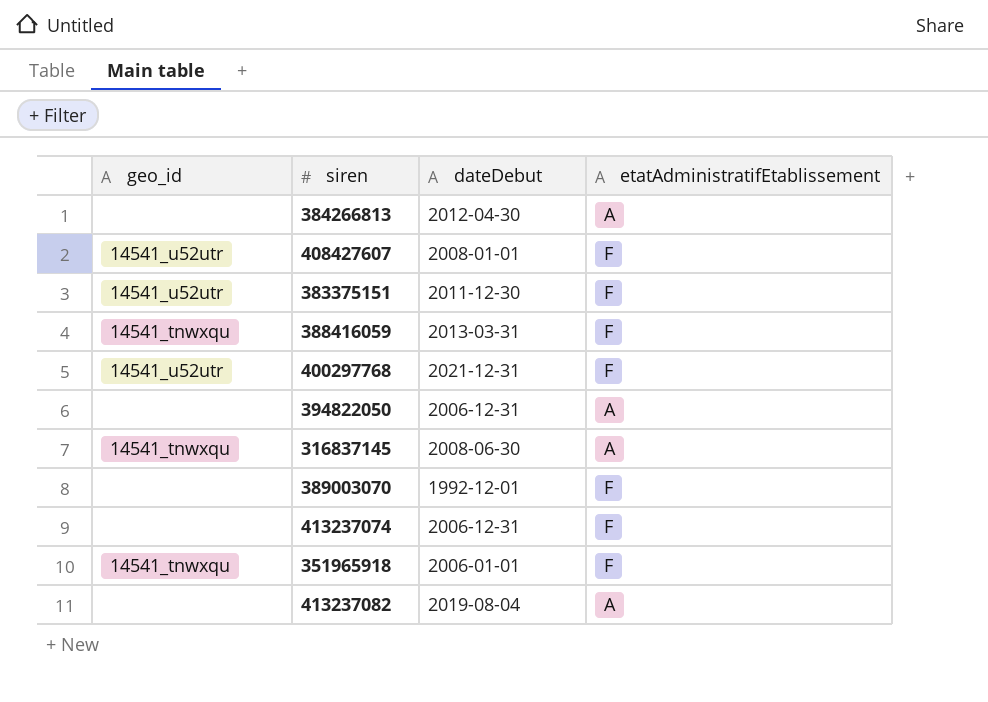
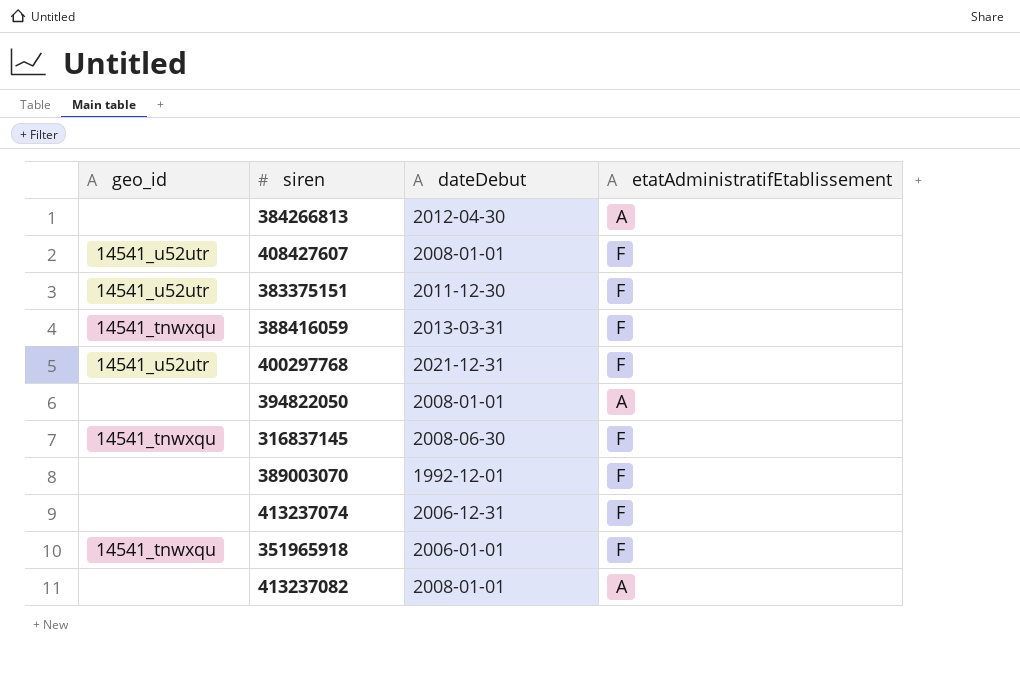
394822050 | dateDebut: 2006-12-31 -> 2008-01-01
316837145 | etatAdministratifEtablissement: A -> F
413237082 | dateDebut: 2019-08-04 -> 2008-01-01

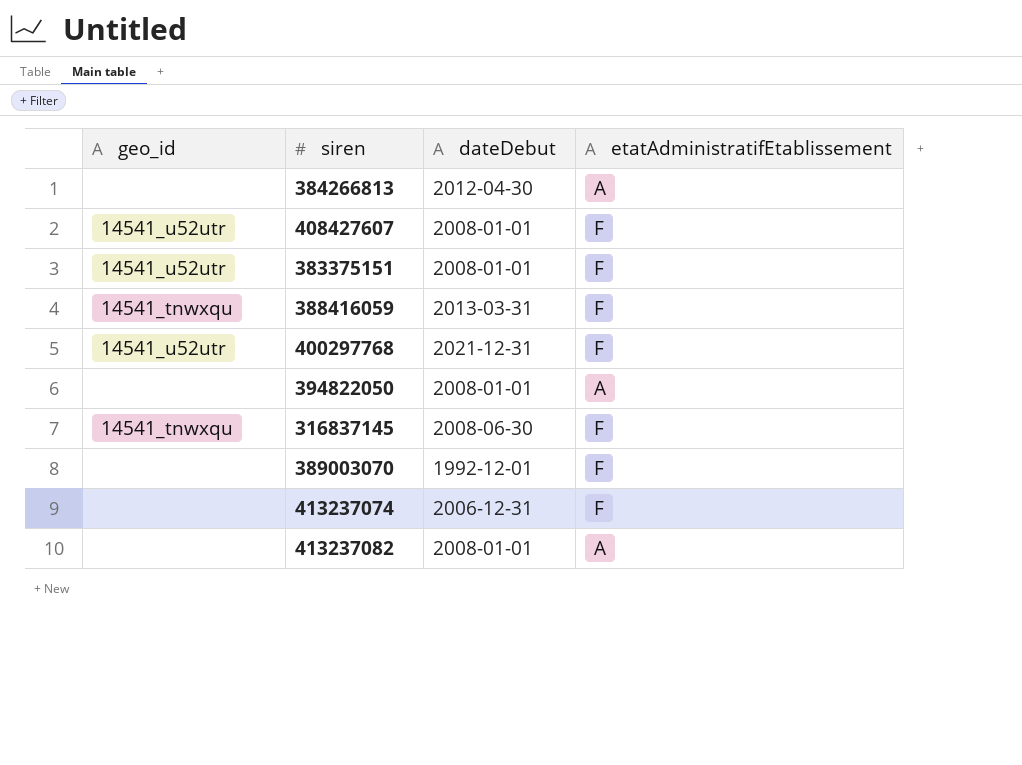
row 351965918: 14541_tnwxqu | 2006-01-01 | F -> none
383375151 | dateDebut: 2011-12-30 -> 2008-01-01

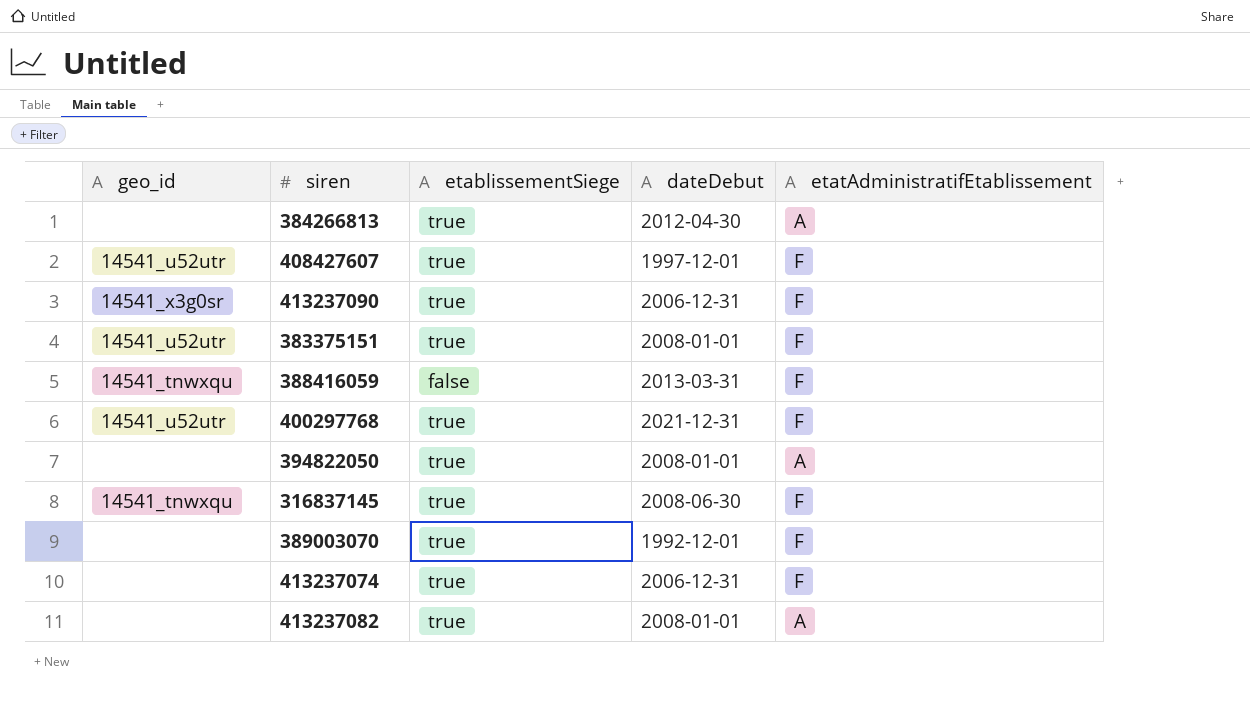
column etablissementSiege | position: none -> 3
408427607 | dateDebut: 2008-01-01 -> 1997-12-01
row 413237090: none -> 14541_x3g0sr | true | 2006-12-31 | F

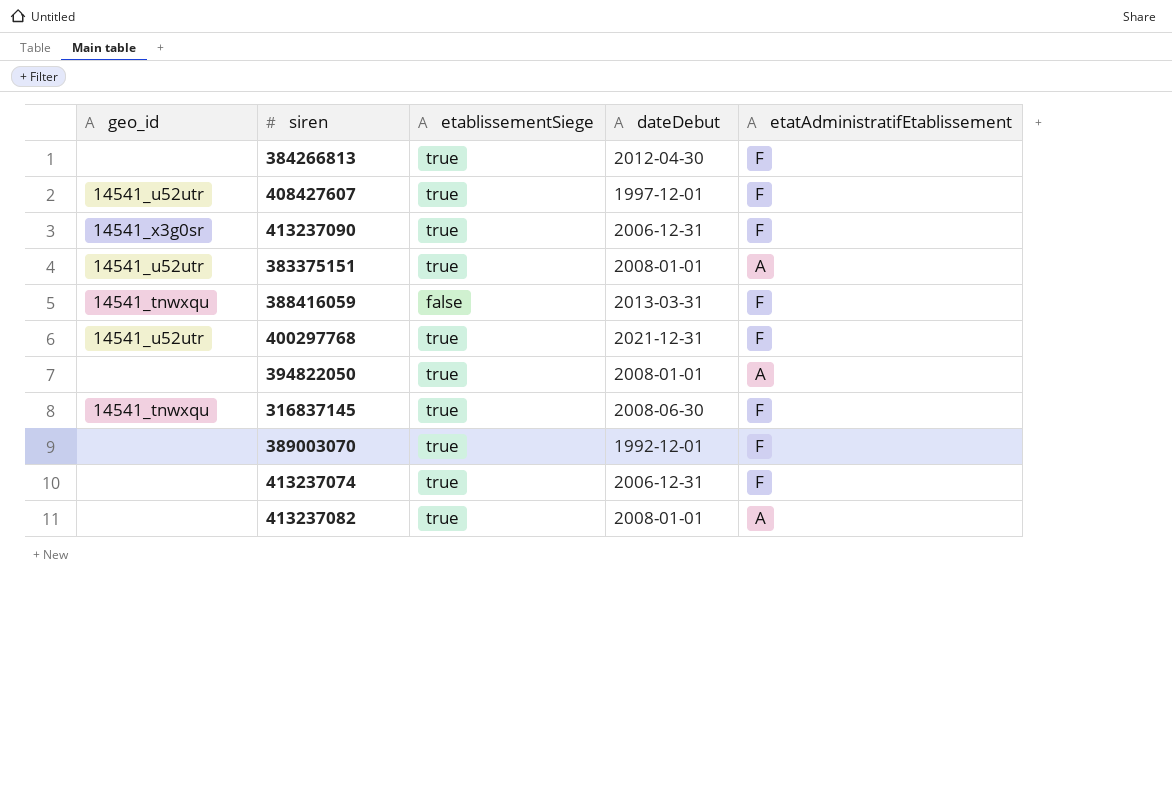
384266813 | etatAdministratifEtablissement: A -> F
383375151 | etatAdministratifEtablissement: F -> A

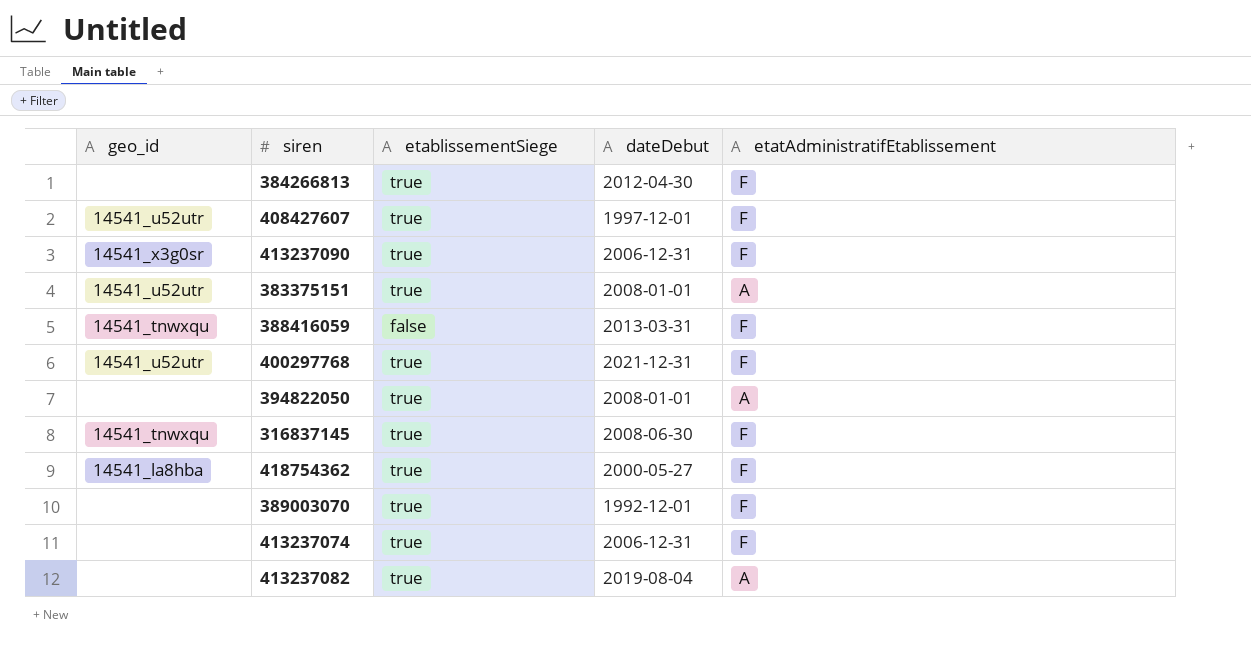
row 418754362: none -> 14541_la8hba | true | 2000-05-27 | F
413237082 | dateDebut: 2008-01-01 -> 2019-08-04

